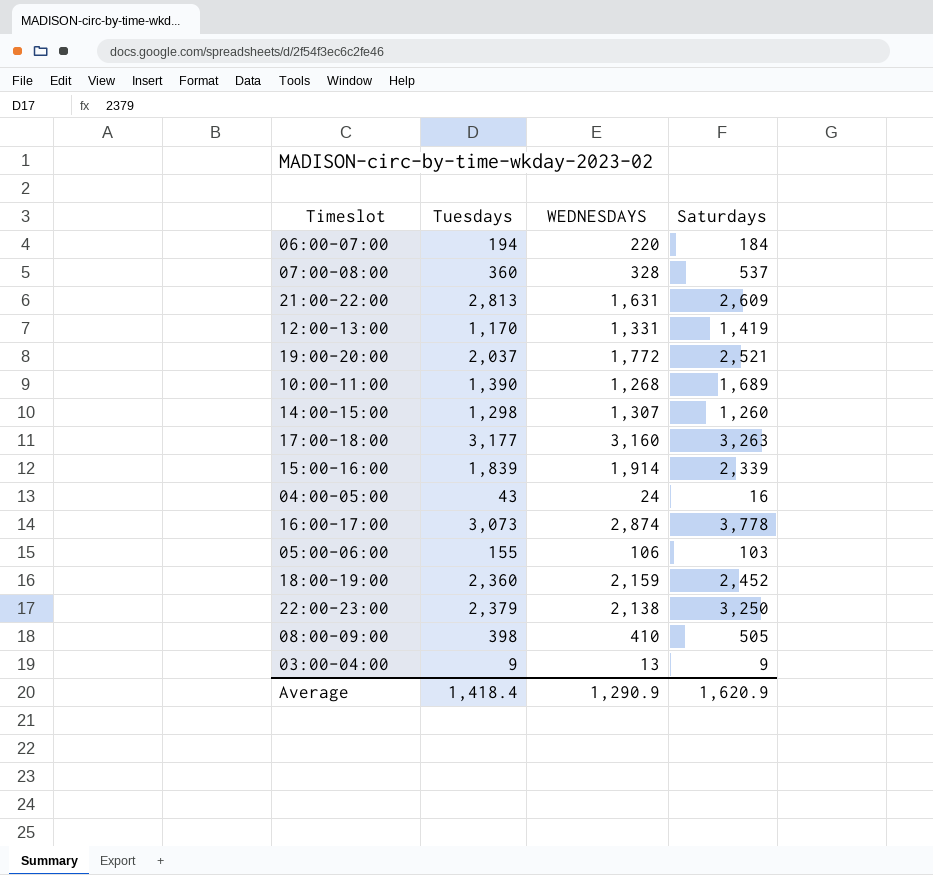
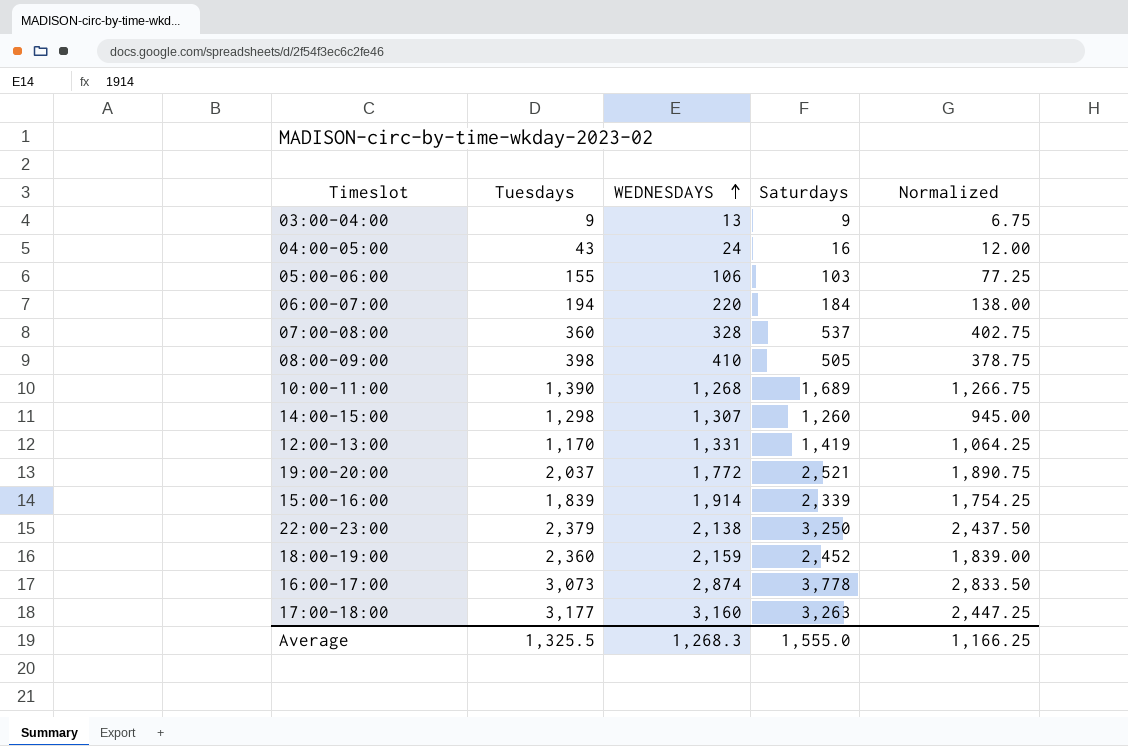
row order: none -> WEDNESDAYS ascending
column Normalized | formula: none -> [Saturdays] * 0.75
row 21:00-22:00: 2,813 | 1,631 | 2,609 -> none
Average | Tuesdays: 1,418.4 -> 1,325.5
Average | WEDNESDAYS: 1,290.9 -> 1,268.3
Average | Saturdays: 1,620.9 -> 1,555.0

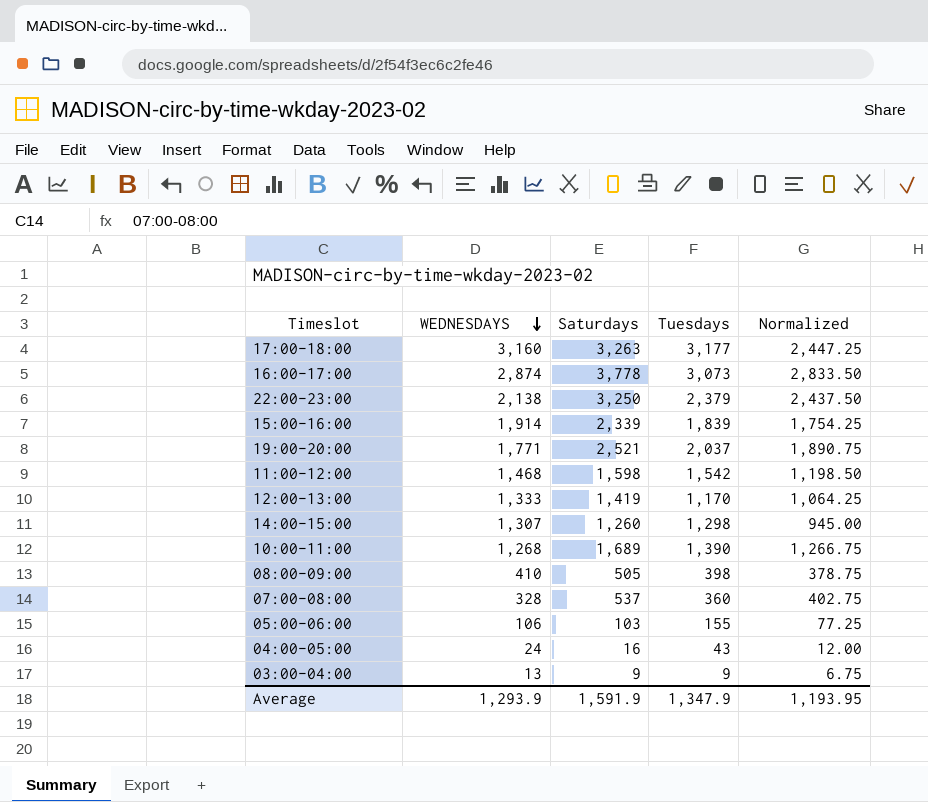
row order: WEDNESDAYS ascending -> WEDNESDAYS descending
column Tuesdays | position: 2 -> 4
row 06:00-07:00: 194 | 220 | 184 | 138.00 -> none
row 18:00-19:00: 2,360 | 2,159 | 2,452 | 1,839.00 -> none
19:00-20:00 | WEDNESDAYS: 1,772 -> 1,771
row 11:00-12:00: none -> 1,468 | 1,598 | 1,542 | 1,198.50
12:00-13:00 | WEDNESDAYS: 1,331 -> 1,333
Average | WEDNESDAYS: 1,268.3 -> 1,293.9
Average | Saturdays: 1,555.0 -> 1,591.9
Average | Tuesdays: 1,325.5 -> 1,347.9
Average | Normalized: 1,166.25 -> 1,193.95

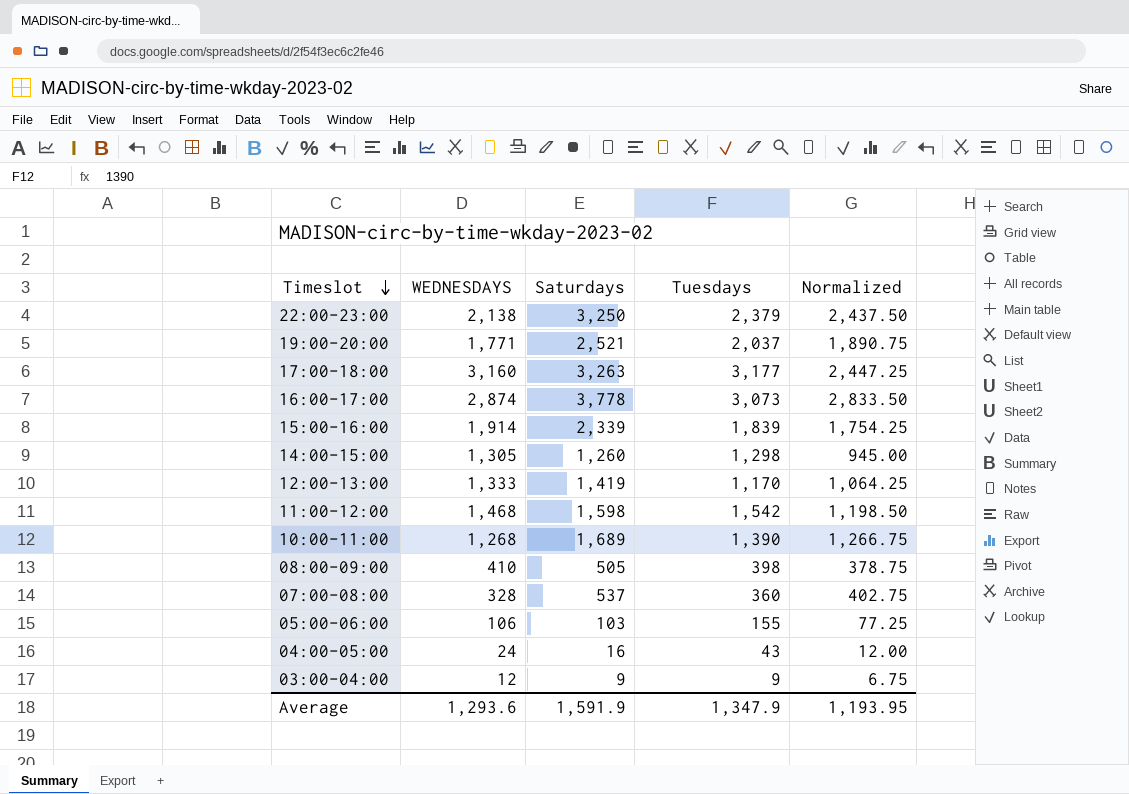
row order: WEDNESDAYS descending -> Timeslot descending
14:00-15:00 | WEDNESDAYS: 1,307 -> 1,305
03:00-04:00 | WEDNESDAYS: 13 -> 12
Average | WEDNESDAYS: 1,293.9 -> 1,293.6

